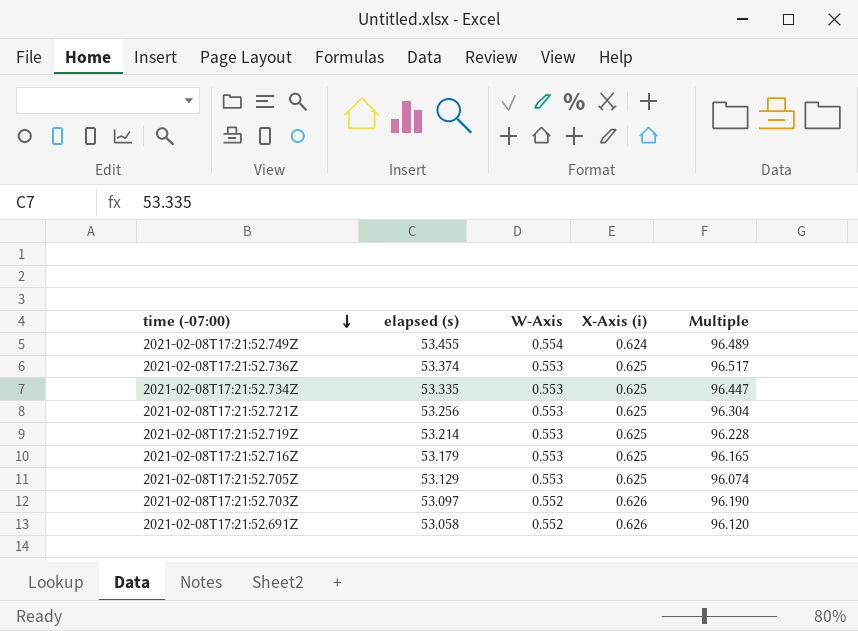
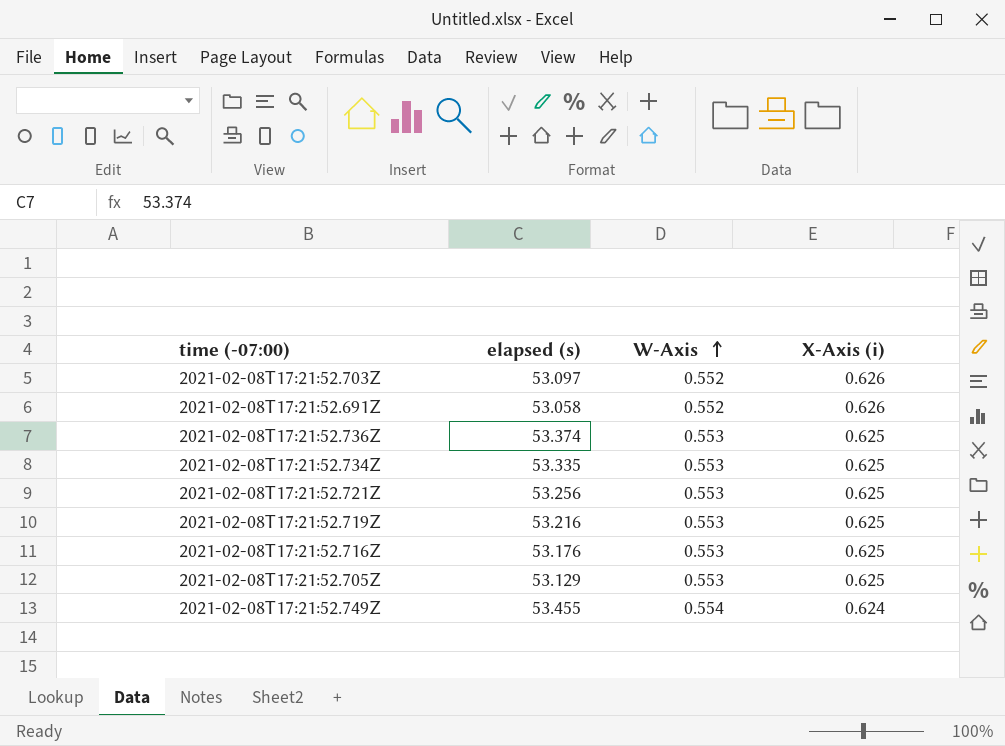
row order: time (-07:00) descending -> W-Axis ascending
column Multiple | formula: [elapsed (s)] / [W-Axis] -> none
2021-02-08T17:21:52.719Z | elapsed (s): 53.214 -> 53.216
2021-02-08T17:21:52.716Z | elapsed (s): 53.179 -> 53.176

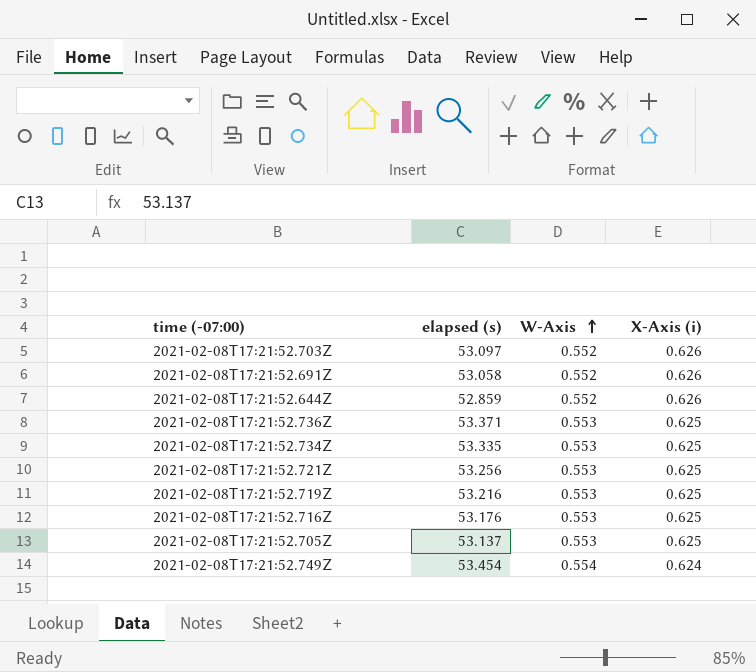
row 2021-02-08T17:21:52.644Z: none -> 52.859 | 0.552 | 0.626
2021-02-08T17:21:52.736Z | elapsed (s): 53.374 -> 53.371
2021-02-08T17:21:52.705Z | elapsed (s): 53.129 -> 53.137
2021-02-08T17:21:52.749Z | elapsed (s): 53.455 -> 53.454

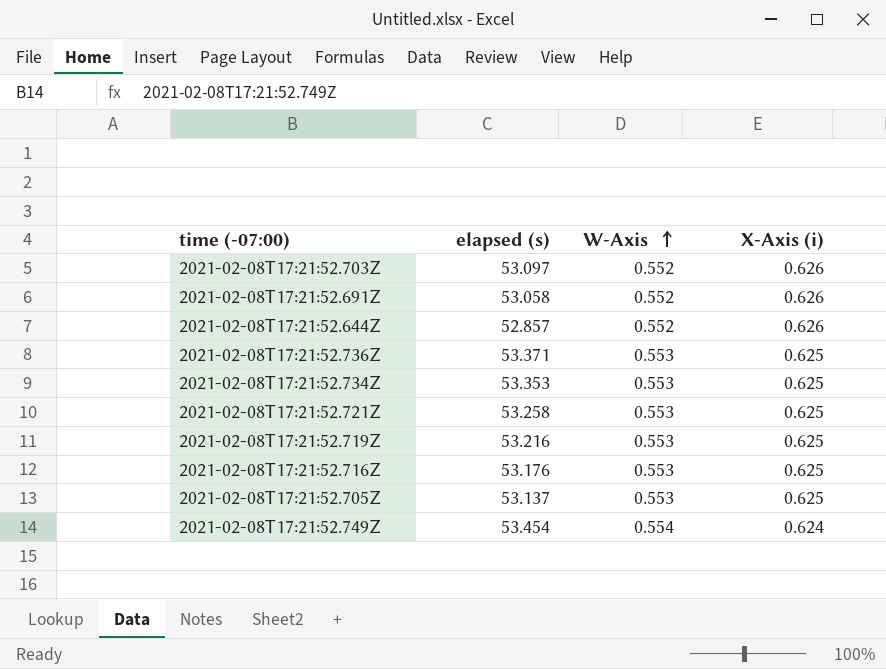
2021-02-08T17:21:52.644Z | elapsed (s): 52.859 -> 52.857
2021-02-08T17:21:52.734Z | elapsed (s): 53.335 -> 53.353
2021-02-08T17:21:52.721Z | elapsed (s): 53.256 -> 53.258

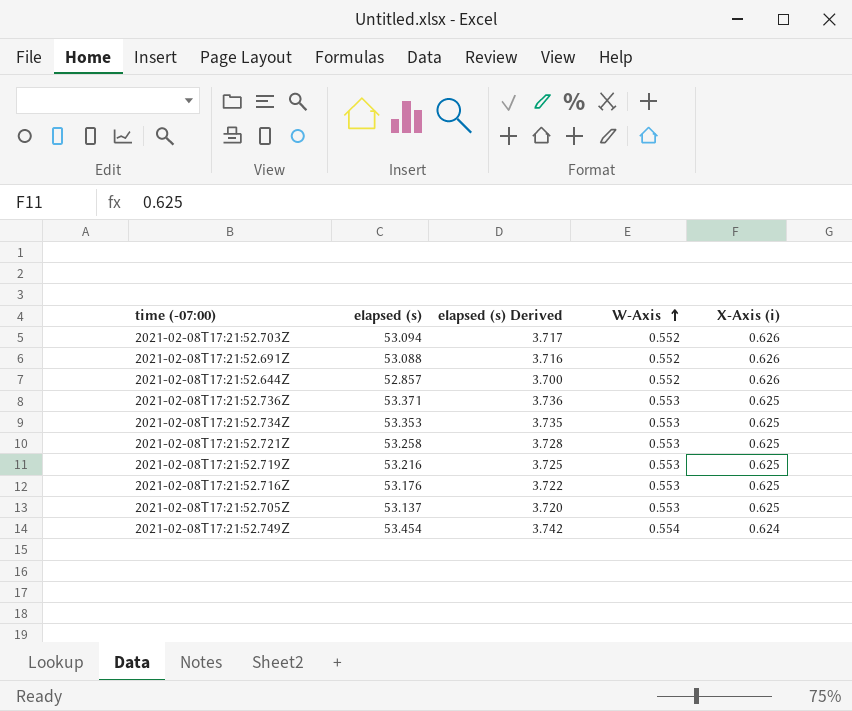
column elapsed (s) Derived | formula: none -> [elapsed (s)] * 0.07
2021-02-08T17:21:52.703Z | elapsed (s): 53.097 -> 53.094
2021-02-08T17:21:52.691Z | elapsed (s): 53.058 -> 53.088

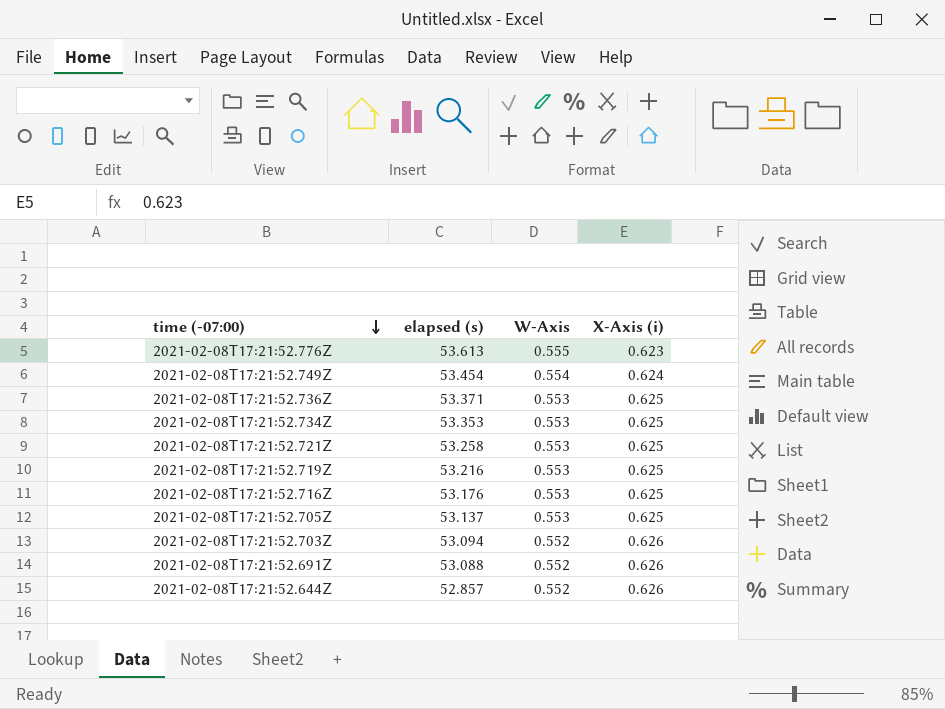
row order: W-Axis ascending -> time (-07:00) descending
column elapsed (s) Derived | formula: [elapsed (s)] * 0.07 -> none
row 2021-02-08T17:21:52.776Z: none -> 53.613 | 0.555 | 0.623

